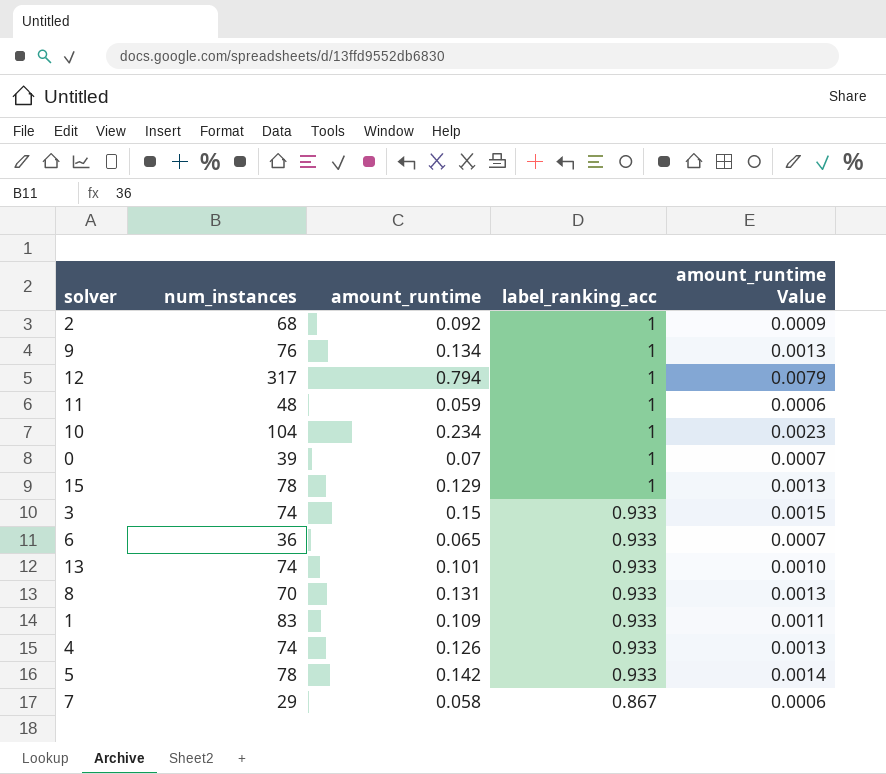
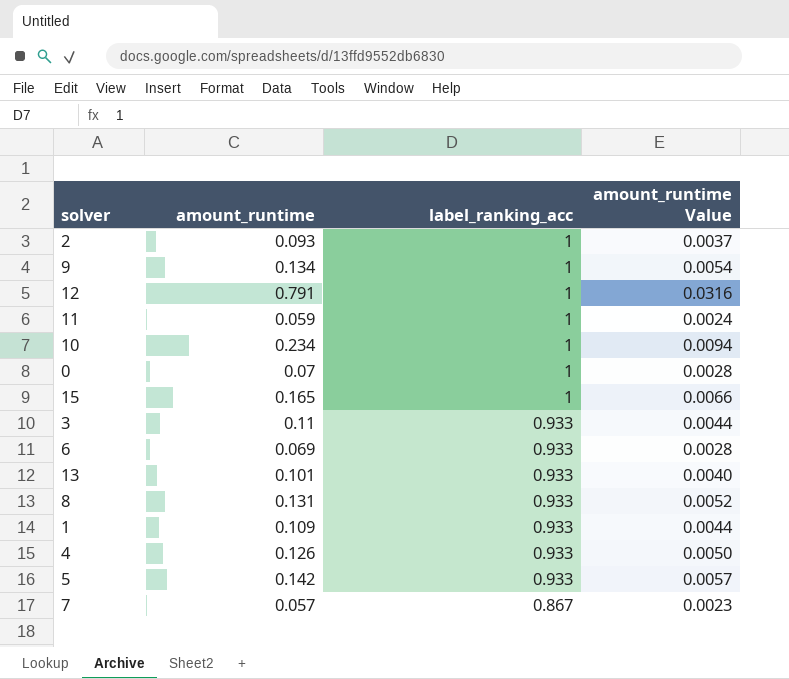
column num_instances | position: 2 -> none
column amount_runtime Value | formula: [amount_runtime] * 0.01 -> [amount_runtime] * 0.04
2 | amount_runtime: 0.092 -> 0.093
12 | amount_runtime: 0.794 -> 0.791
15 | amount_runtime: 0.129 -> 0.165
3 | amount_runtime: 0.15 -> 0.11
6 | amount_runtime: 0.065 -> 0.069
7 | amount_runtime: 0.058 -> 0.057

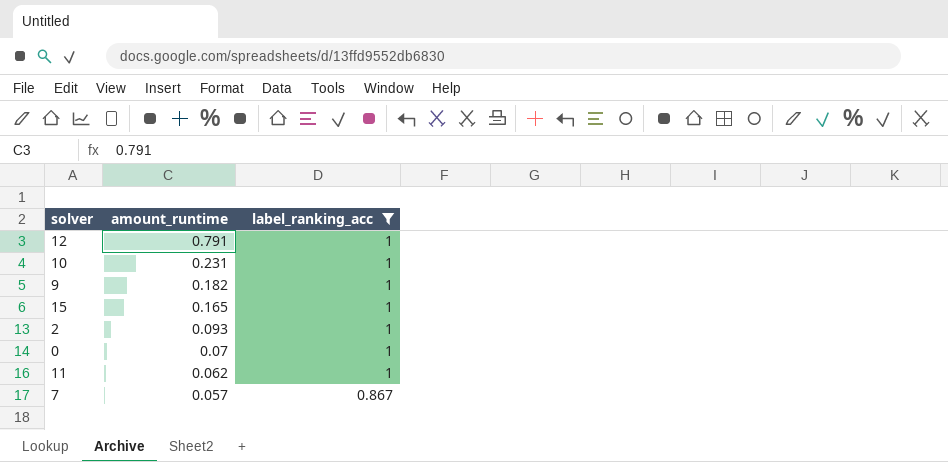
filter: none -> label_ranking_acc != 0.933
row order: label_ranking_acc descending -> amount_runtime descending
column amount_runtime Value | formula: [amount_runtime] * 0.04 -> none
10 | amount_runtime: 0.234 -> 0.231
9 | amount_runtime: 0.134 -> 0.182
11 | amount_runtime: 0.059 -> 0.062

